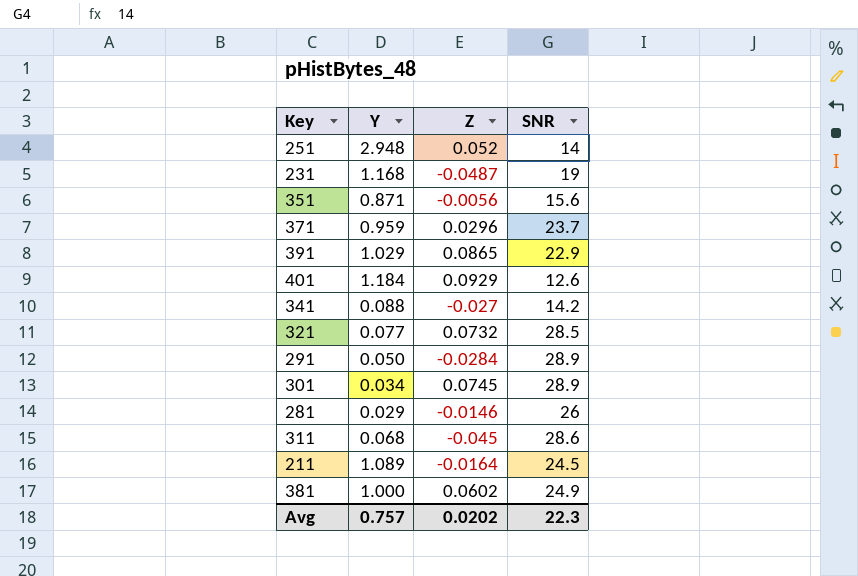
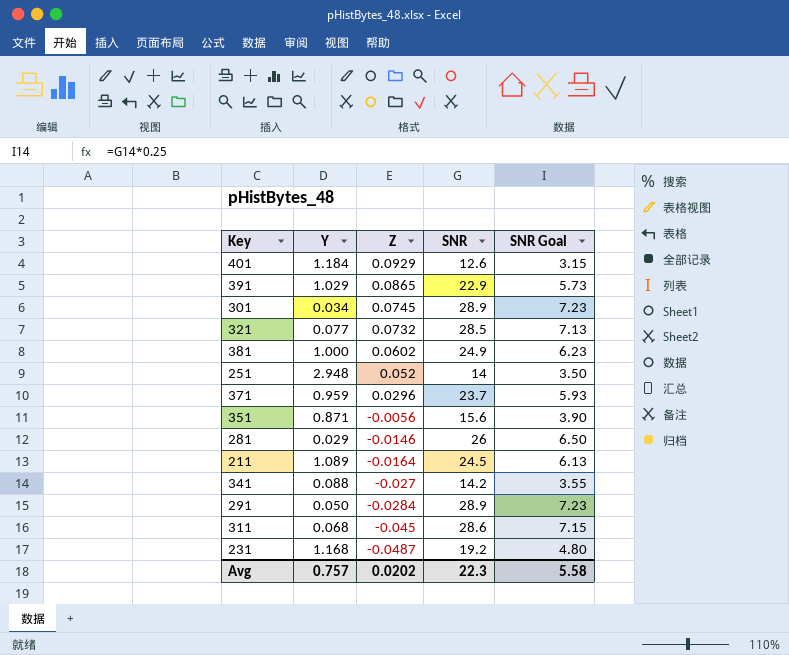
row order: none -> Z descending
column SNR Goal | formula: none -> [SNR] * 0.25
231 | SNR: 19 -> 19.2

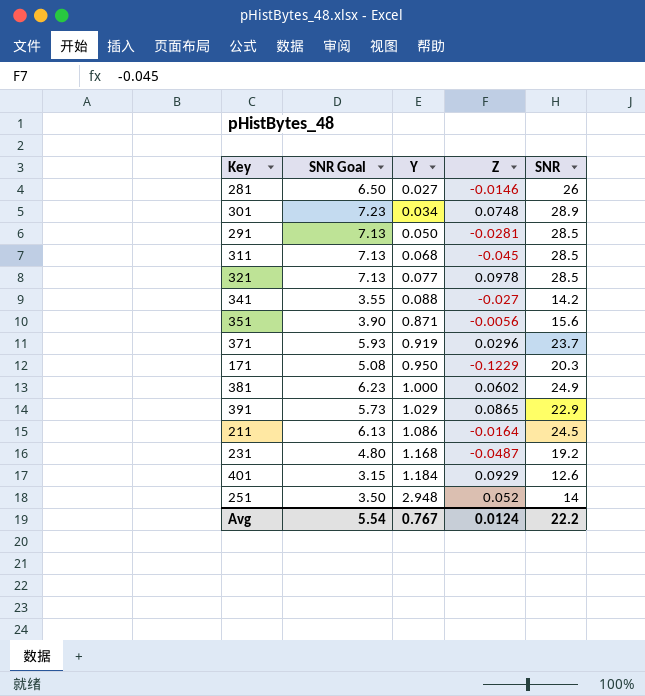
row order: Z descending -> Y ascending
column SNR Goal | position: 5 -> 2
281 | Y: 0.029 -> 0.027
301 | Z: 0.0745 -> 0.0748
291 | SNR Goal: 7.23 -> 7.13
291 | Z: -0.0284 -> -0.0281
291 | SNR: 28.9 -> 28.5
311 | SNR Goal: 7.15 -> 7.13
311 | SNR: 28.6 -> 28.5
321 | Z: 0.0732 -> 0.0978
371 | Y: 0.959 -> 0.919
row 171: none -> 5.08 | 0.950 | -0.1229 | 20.3
211 | Y: 1.089 -> 1.086
Avg | SNR Goal: 5.58 -> 5.54
Avg | Y: 0.757 -> 0.767
Avg | Z: 0.0202 -> 0.0124
Avg | SNR: 22.3 -> 22.2

